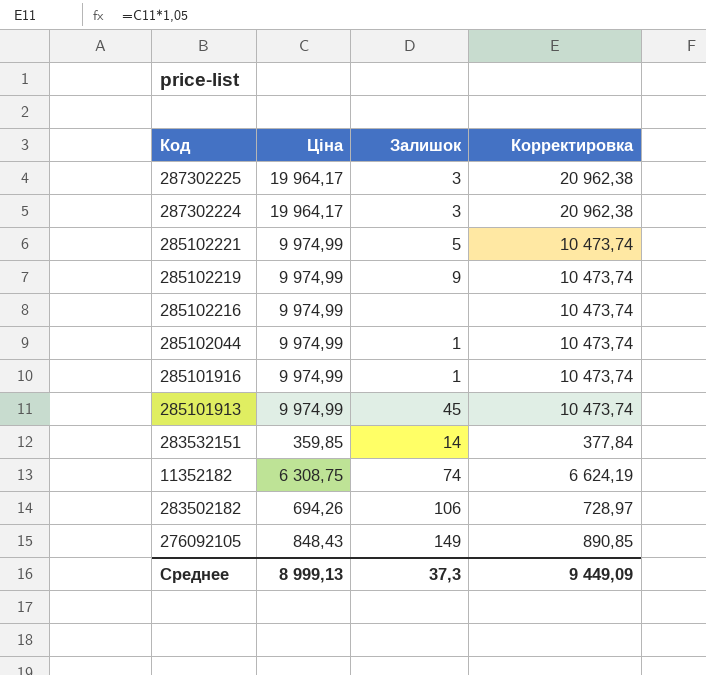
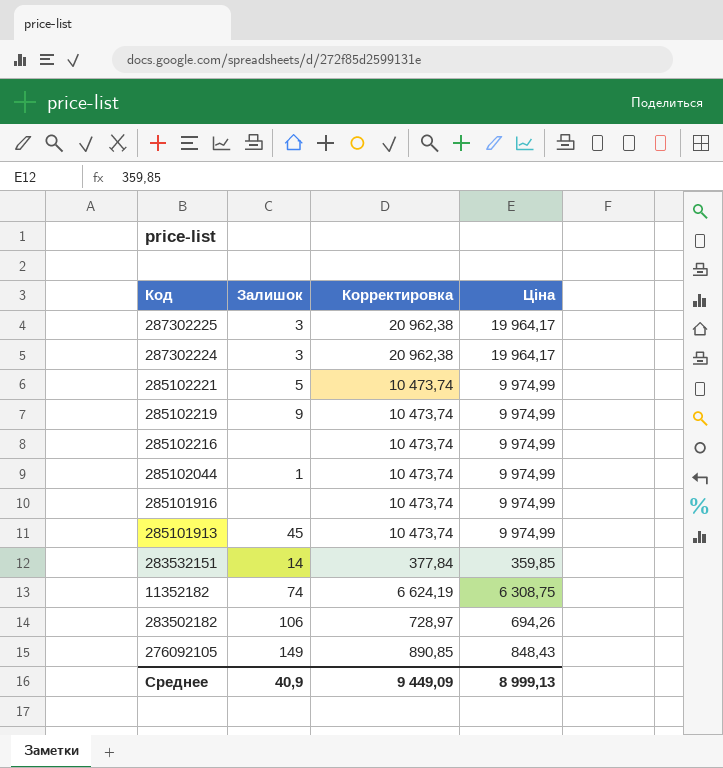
column Ціна | position: 2 -> 4
285101916 | Залишок: 1 -> none
Среднее | Залишок: 37,3 -> 40,9

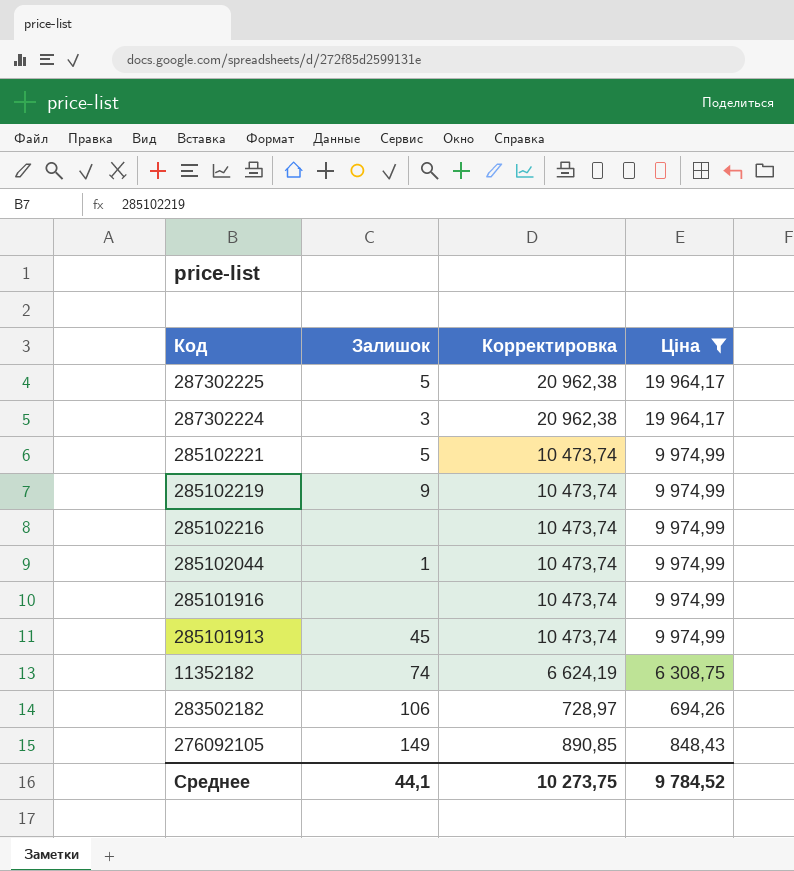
filter: none -> Ціна != 359,85
287302225 | Залишок: 3 -> 5
Среднее | Залишок: 40,9 -> 44,1
Среднее | Корректировка: 9 449,09 -> 10 273,75
Среднее | Ціна: 8 999,13 -> 9 784,52

